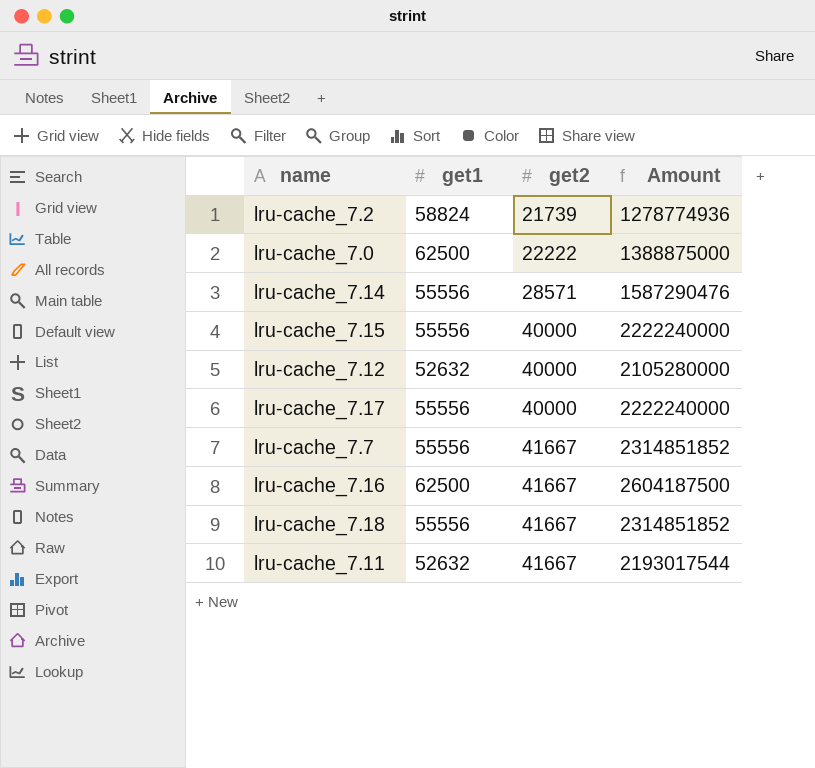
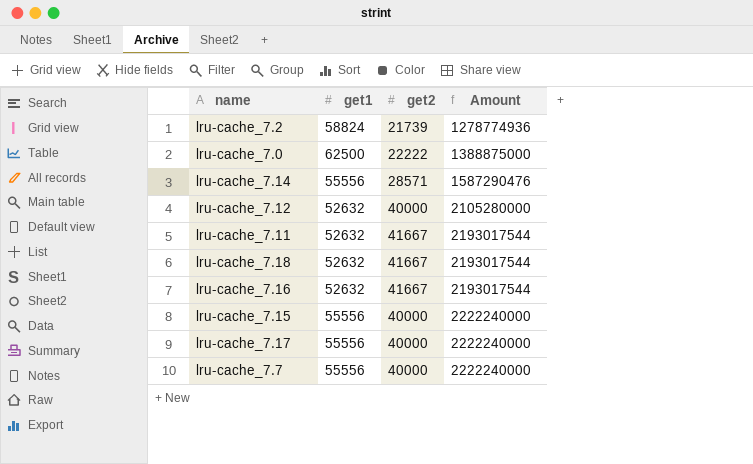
row order: get2 ascending -> Amount ascending
lru-cache_7.18 | get1: 55556 -> 52632
lru-cache_7.18 | Amount: 2314851852 -> 2193017544
lru-cache_7.16 | get1: 62500 -> 52632
lru-cache_7.16 | Amount: 2604187500 -> 2193017544
lru-cache_7.7 | get2: 41667 -> 40000
lru-cache_7.7 | Amount: 2314851852 -> 2222240000

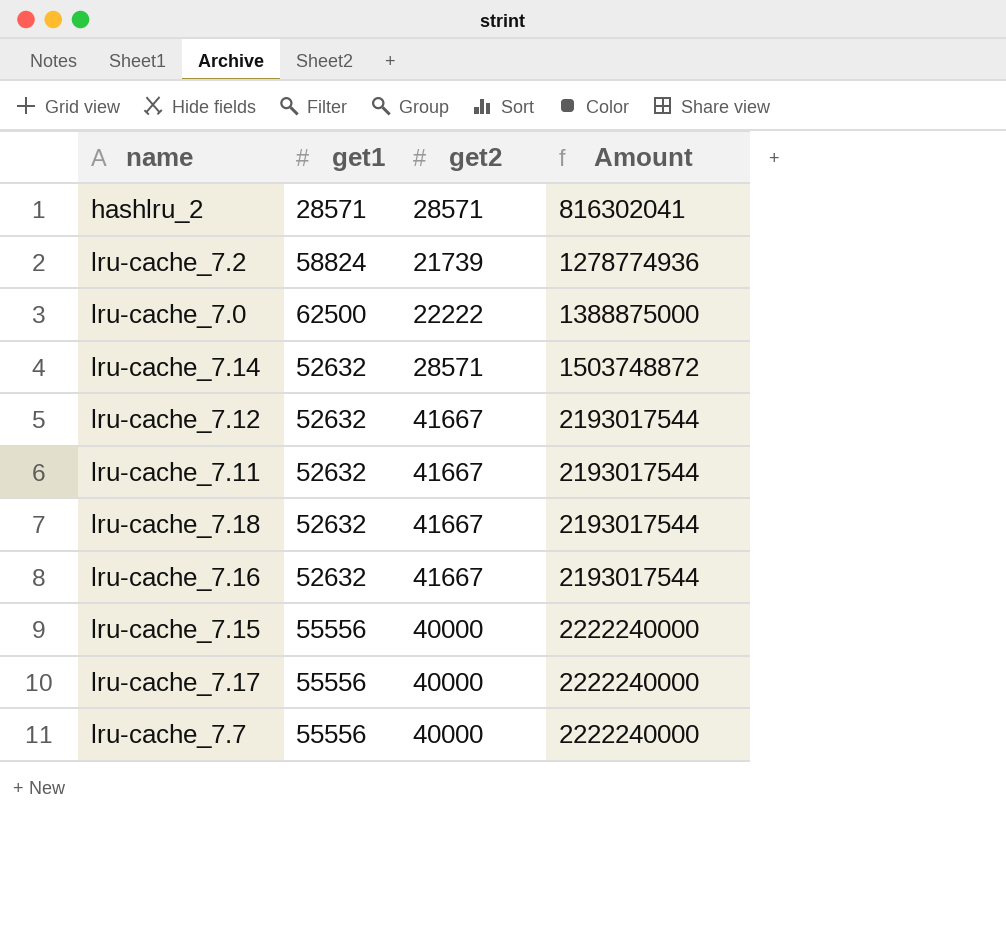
row hashlru_2: none -> 28571 | 28571 | 816302041
lru-cache_7.14 | get1: 55556 -> 52632
lru-cache_7.14 | Amount: 1587290476 -> 1503748872
lru-cache_7.12 | get2: 40000 -> 41667
lru-cache_7.12 | Amount: 2105280000 -> 2193017544

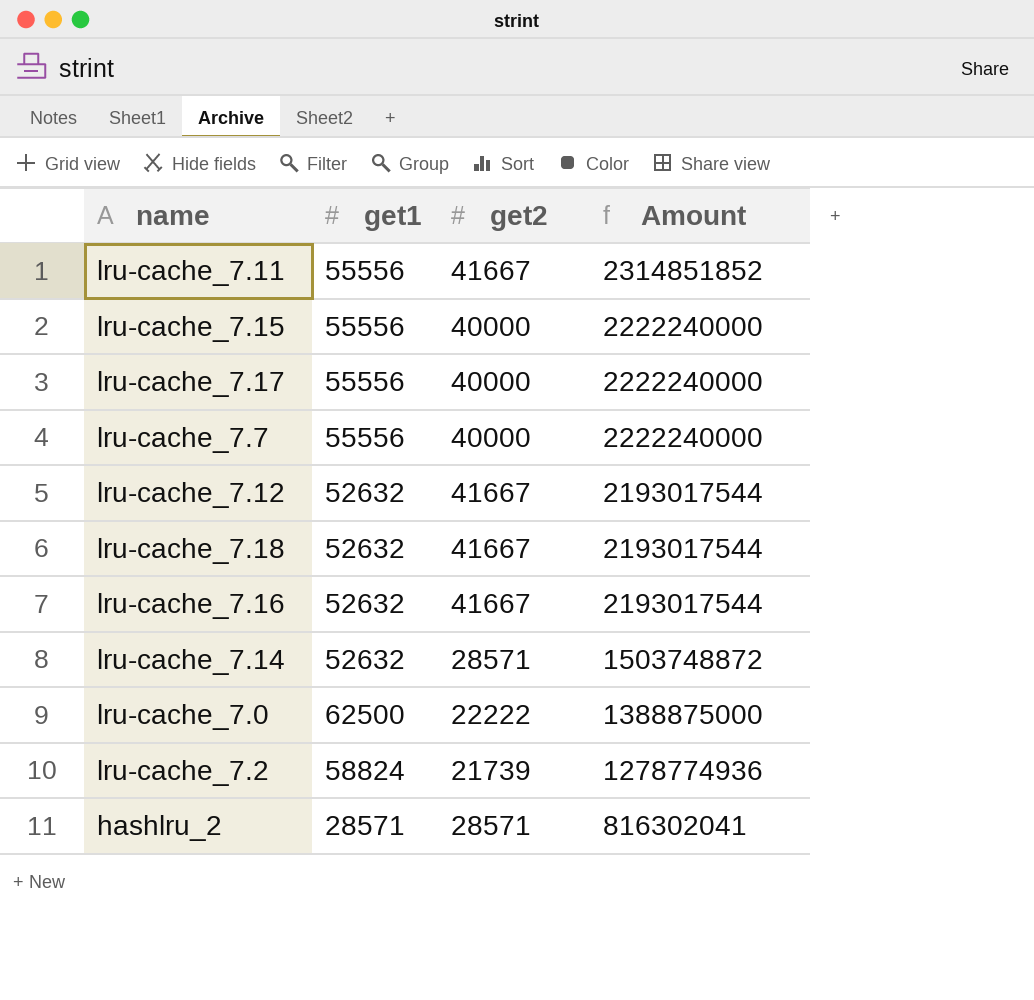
row order: Amount ascending -> Amount descending
lru-cache_7.11 | get1: 52632 -> 55556
lru-cache_7.11 | Amount: 2193017544 -> 2314851852

